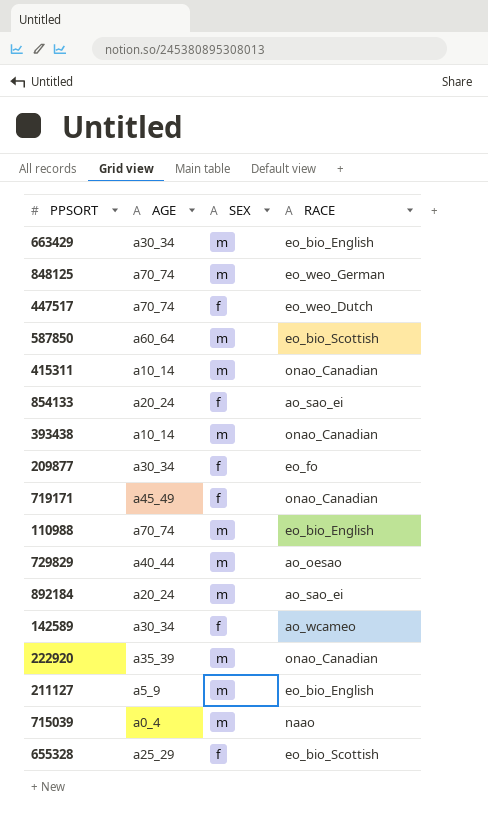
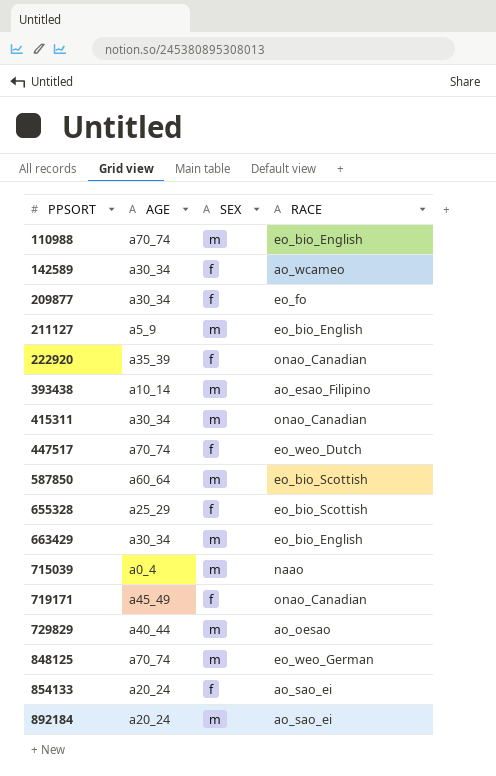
row order: none -> PPSORT ascending
222920 | SEX: m -> f
393438 | RACE: onao_Canadian -> ao_esao_Filipino
415311 | AGE: a10_14 -> a30_34

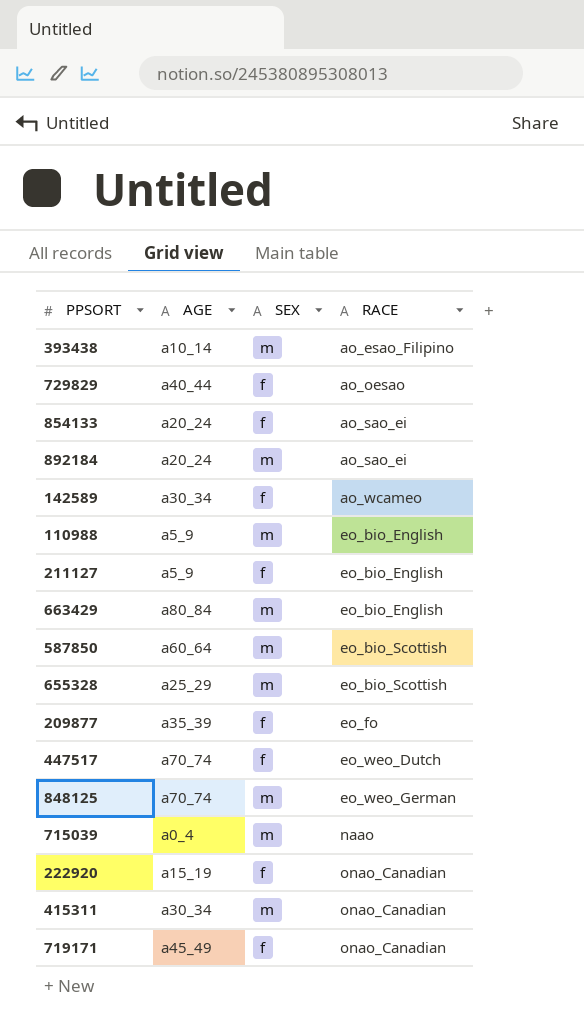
row order: PPSORT ascending -> RACE ascending
729829 | SEX: m -> f
110988 | AGE: a70_74 -> a5_9
211127 | SEX: m -> f
663429 | AGE: a30_34 -> a80_84
655328 | SEX: f -> m
209877 | AGE: a30_34 -> a35_39
222920 | AGE: a35_39 -> a15_19

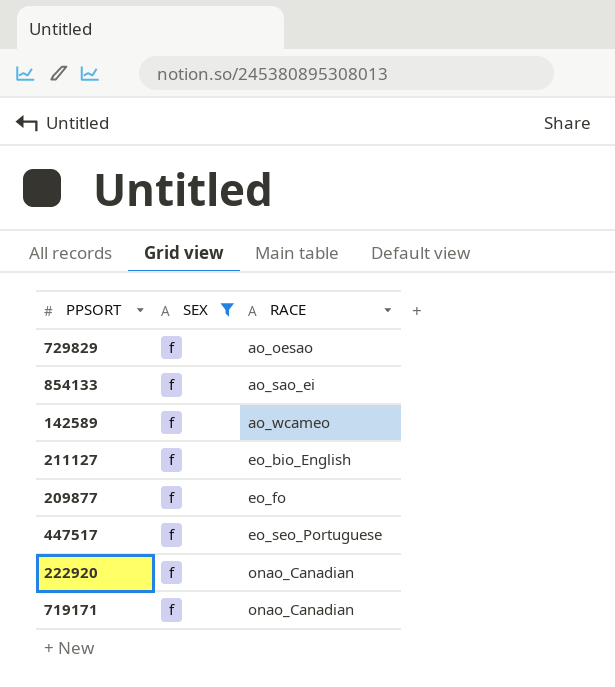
filter: none -> SEX = f
column AGE | position: 2 -> none
447517 | RACE: eo_weo_Dutch -> eo_seo_Portuguese

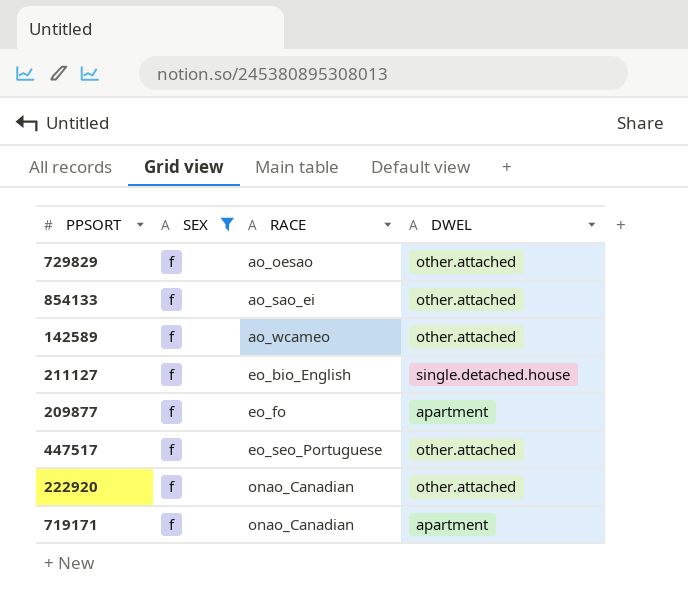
column DWEL | position: none -> 4

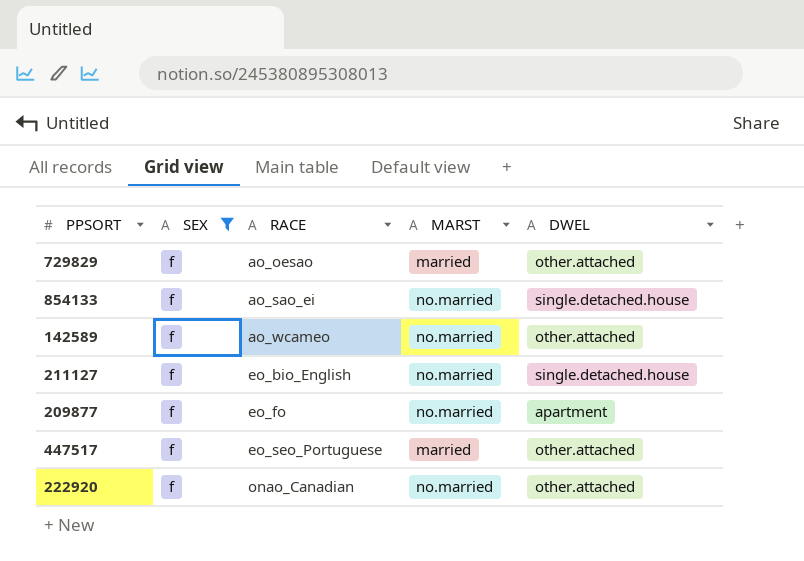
column MARST | position: none -> 4
row 719171: f | onao_Canadian | apartment -> none
854133 | DWEL: other.attached -> single.detached.house

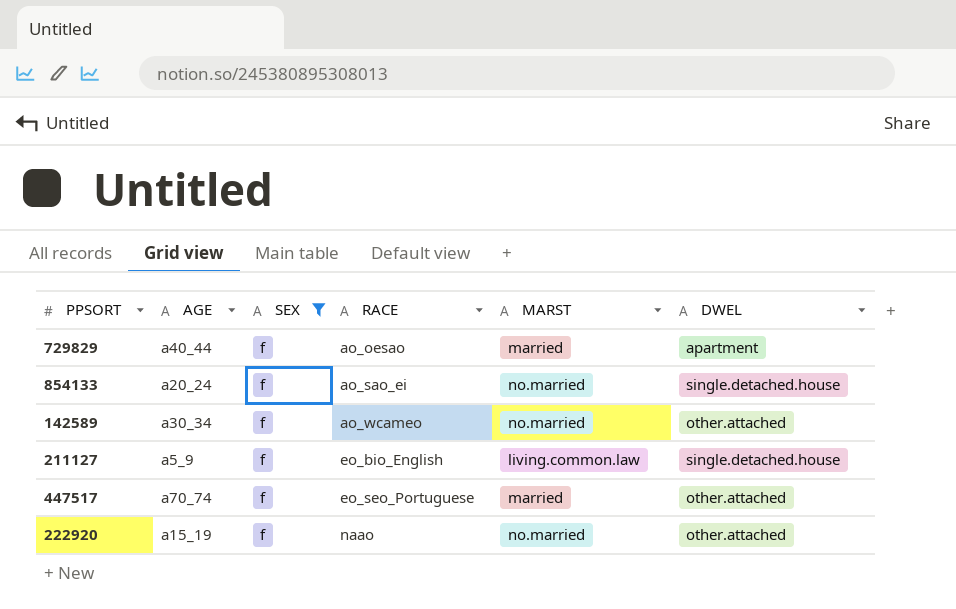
column AGE | position: none -> 2
row 209877: f | eo_fo | no.married | apartment -> none
729829 | DWEL: other.attached -> apartment
211127 | MARST: no.married -> living.common.law
222920 | RACE: onao_Canadian -> naao

